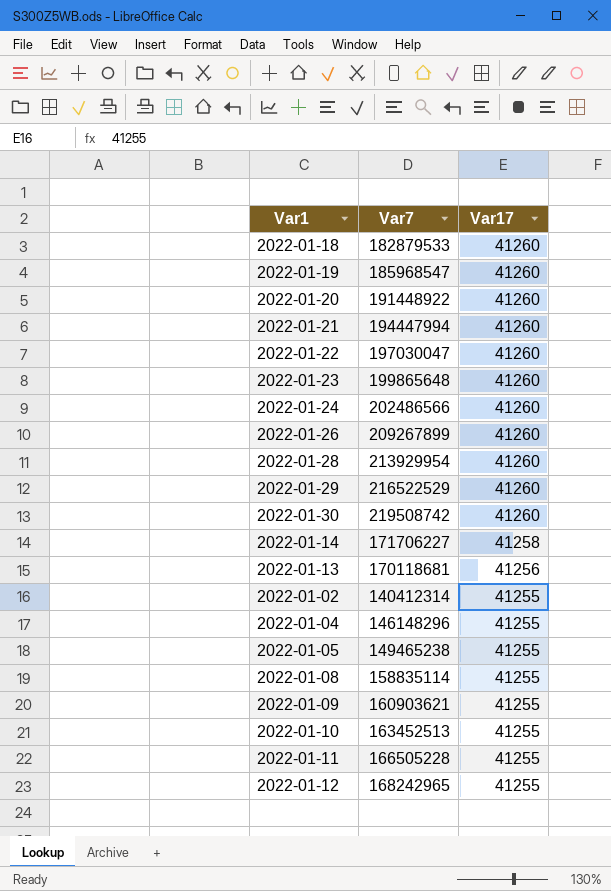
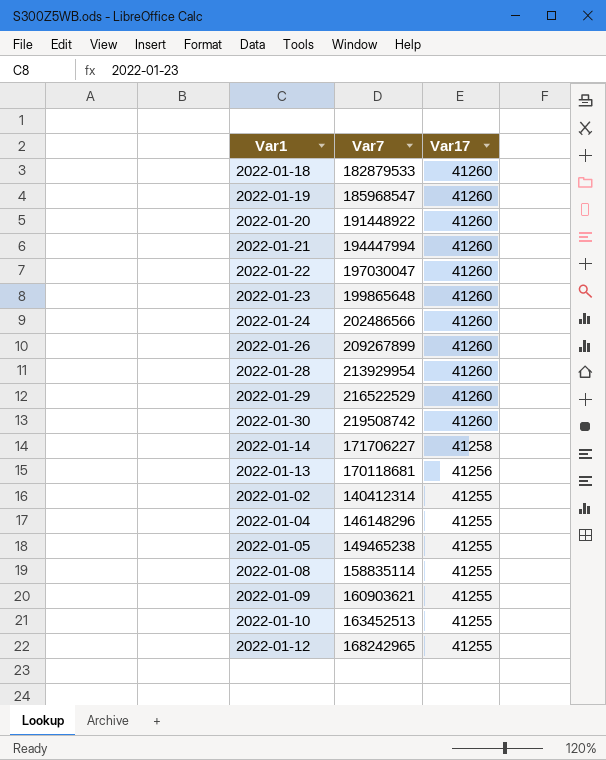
row 2022-01-11: 166505228 | 41255 -> none

